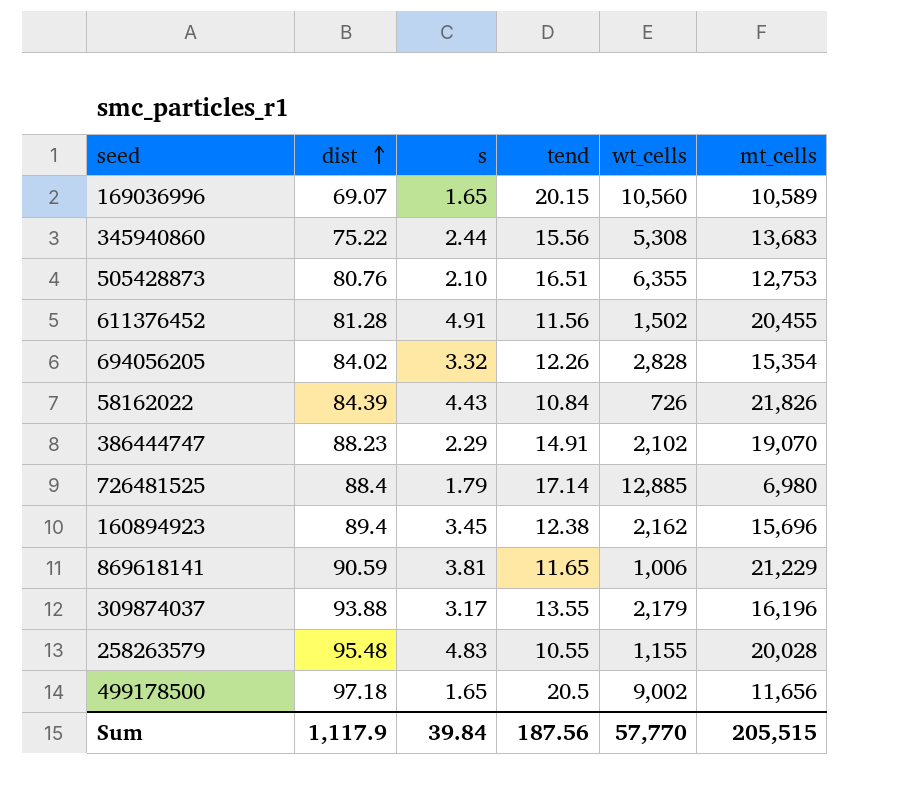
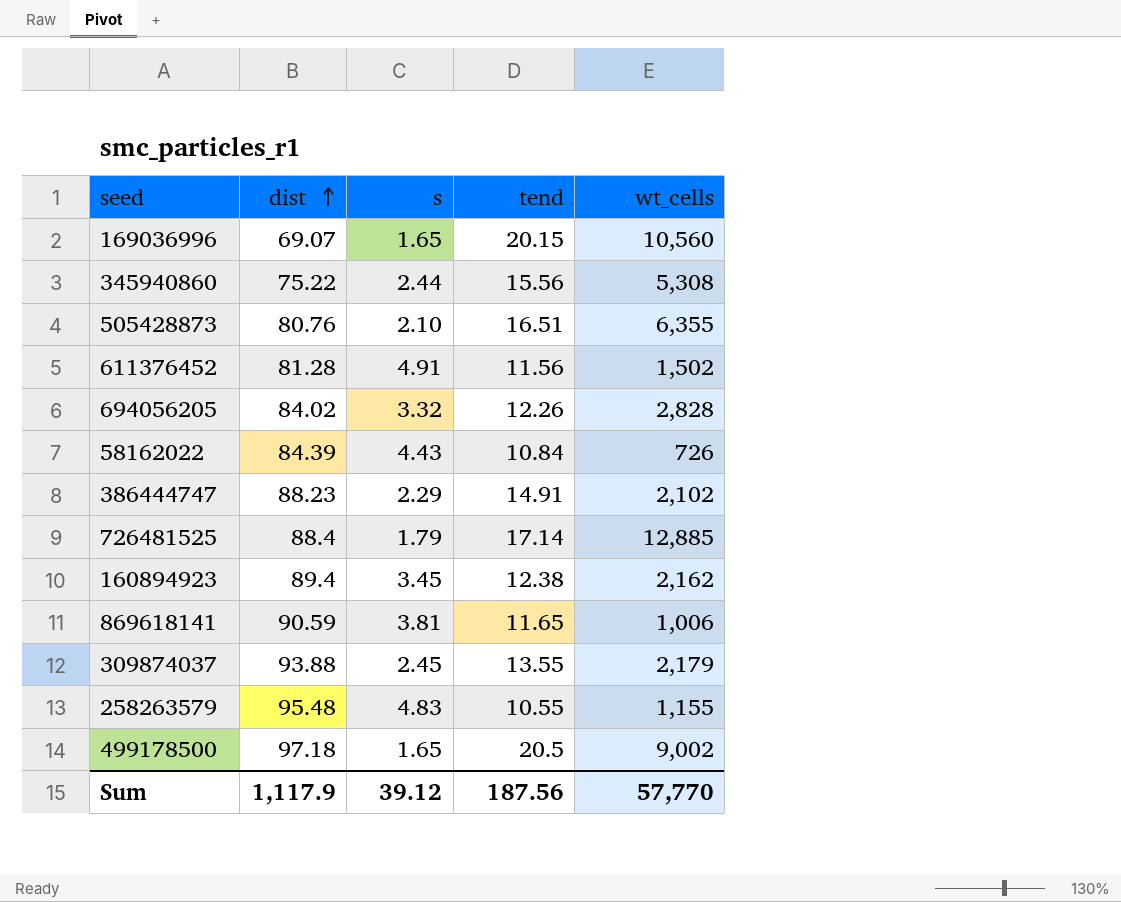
column mt_cells | position: 6 -> none
309874037 | s: 3.17 -> 2.45
Sum | s: 39.84 -> 39.12

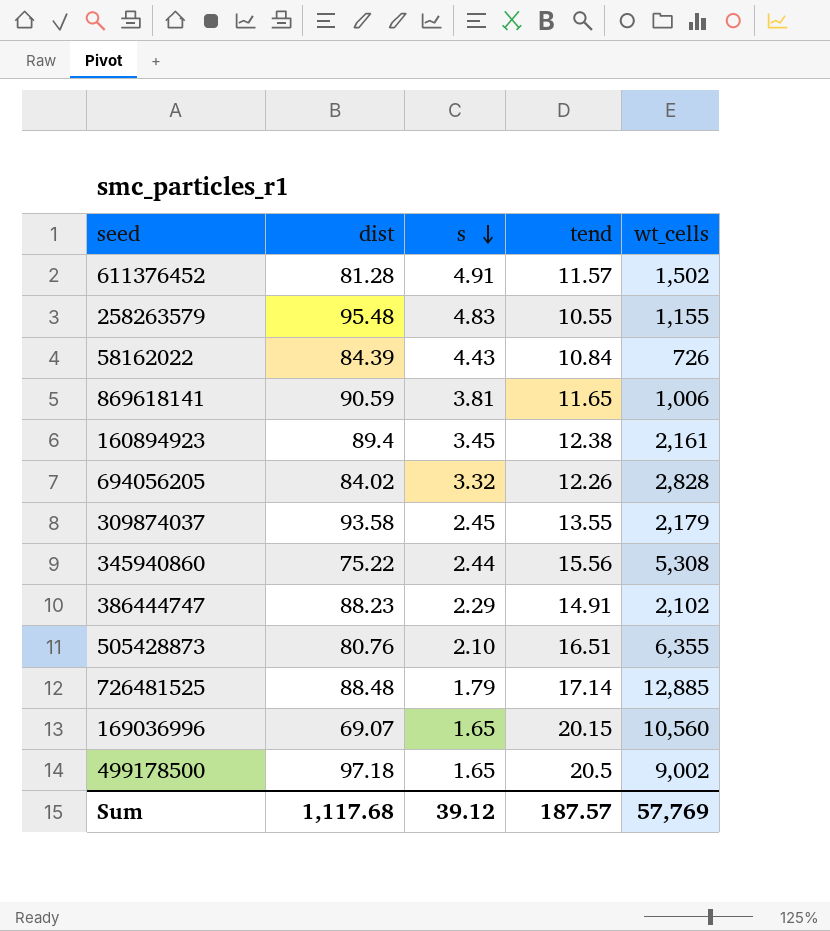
row order: dist ascending -> s descending
611376452 | tend: 11.56 -> 11.57
160894923 | wt_cells: 2,162 -> 2,161
309874037 | dist: 93.88 -> 93.58
726481525 | dist: 88.4 -> 88.48
Sum | dist: 1,117.9 -> 1,117.68
Sum | tend: 187.56 -> 187.57
Sum | wt_cells: 57,770 -> 57,769

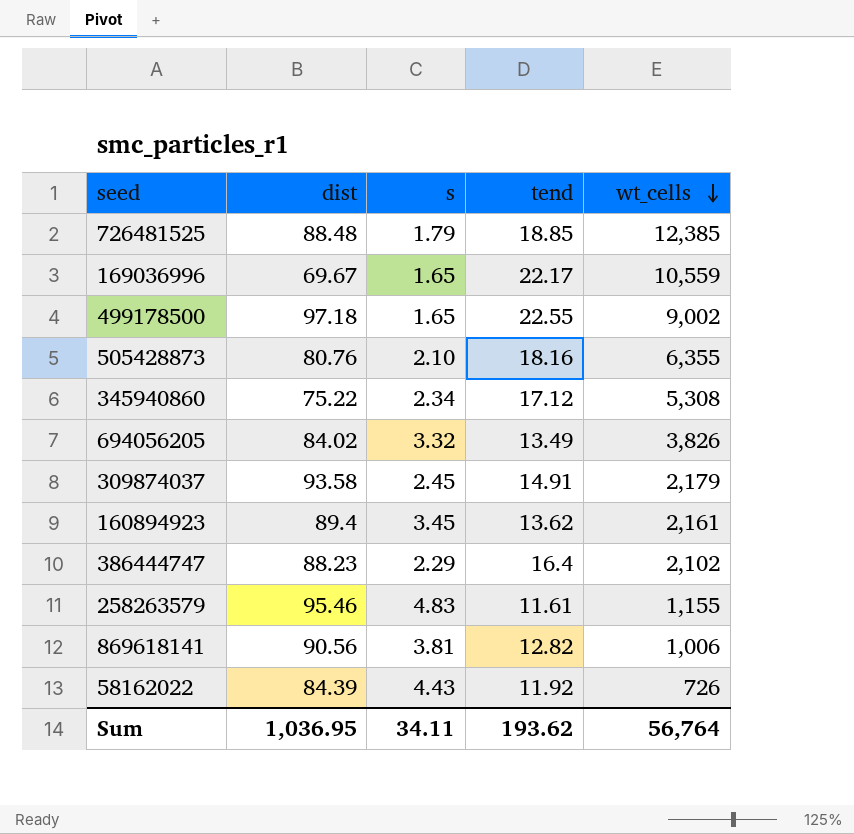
row order: s descending -> wt_cells descending
row 611376452: 81.28 | 4.91 | 11.57 | 1,502 -> none
726481525 | tend: 17.14 -> 18.85
726481525 | wt_cells: 12,885 -> 12,385
169036996 | dist: 69.07 -> 69.67
169036996 | tend: 20.15 -> 22.17
169036996 | wt_cells: 10,560 -> 10,559
499178500 | tend: 20.5 -> 22.55
505428873 | tend: 16.51 -> 18.16
345940860 | s: 2.44 -> 2.34
345940860 | tend: 15.56 -> 17.12
694056205 | tend: 12.26 -> 13.49
694056205 | wt_cells: 2,828 -> 3,826
309874037 | tend: 13.55 -> 14.91
160894923 | tend: 12.38 -> 13.62
386444747 | tend: 14.91 -> 16.4
258263579 | dist: 95.48 -> 95.46
258263579 | tend: 10.55 -> 11.61
869618141 | dist: 90.59 -> 90.56
869618141 | tend: 11.65 -> 12.82
58162022 | tend: 10.84 -> 11.92
Sum | dist: 1,117.68 -> 1,036.95
Sum | s: 39.12 -> 34.11
Sum | tend: 187.57 -> 193.62
Sum | wt_cells: 57,769 -> 56,764

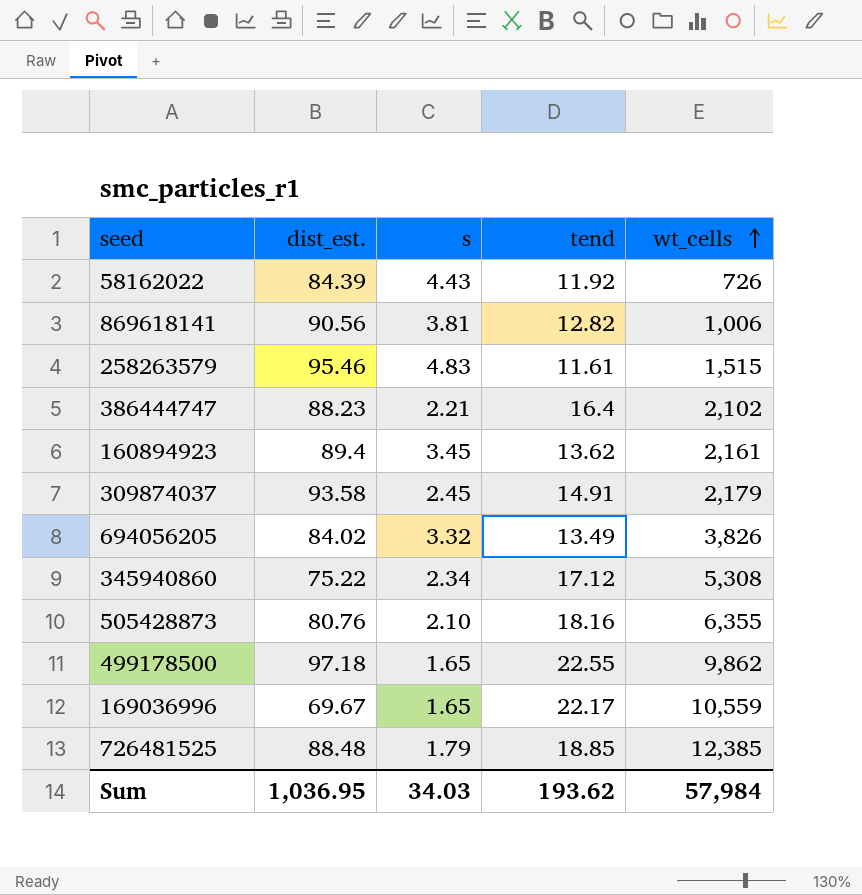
row order: wt_cells descending -> wt_cells ascending
column name: dist -> dist_est.
258263579 | wt_cells: 1,155 -> 1,515
386444747 | s: 2.29 -> 2.21
499178500 | wt_cells: 9,002 -> 9,862
Sum | s: 34.11 -> 34.03
Sum | wt_cells: 56,764 -> 57,984

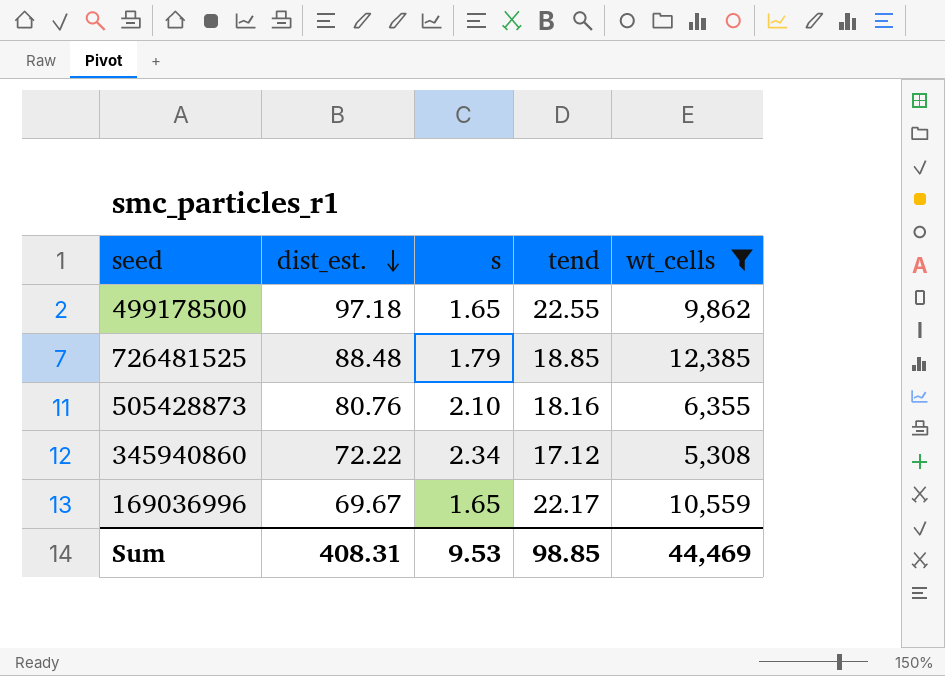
filter: none -> wt_cells >= 5,308
row order: wt_cells ascending -> dist_est. descending
345940860 | dist_est.: 75.22 -> 72.22
Sum | dist_est.: 1,036.95 -> 408.31
Sum | s: 34.03 -> 9.53
Sum | tend: 193.62 -> 98.85
Sum | wt_cells: 57,984 -> 44,469

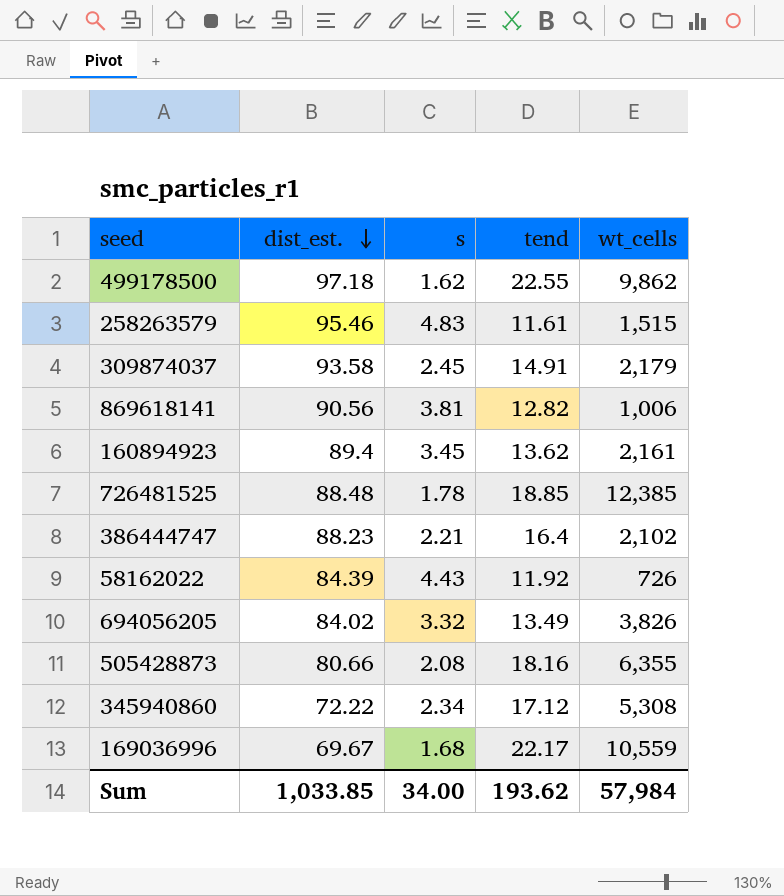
filter: wt_cells >= 5,308 -> none
499178500 | s: 1.65 -> 1.62
726481525 | s: 1.79 -> 1.78
505428873 | dist_est.: 80.76 -> 80.66
505428873 | s: 2.10 -> 2.08
169036996 | s: 1.65 -> 1.68
Sum | dist_est.: 408.31 -> 1,033.85
Sum | s: 9.53 -> 34.00
Sum | tend: 98.85 -> 193.62
Sum | wt_cells: 44,469 -> 57,984

